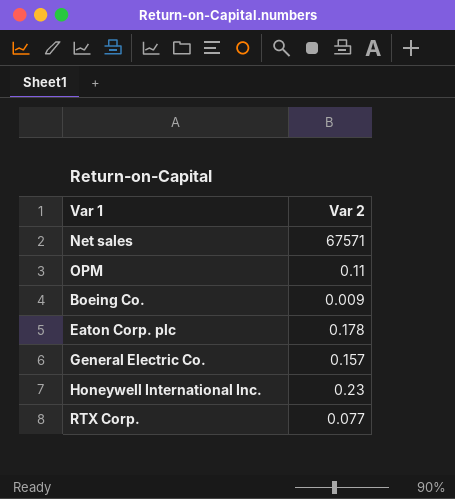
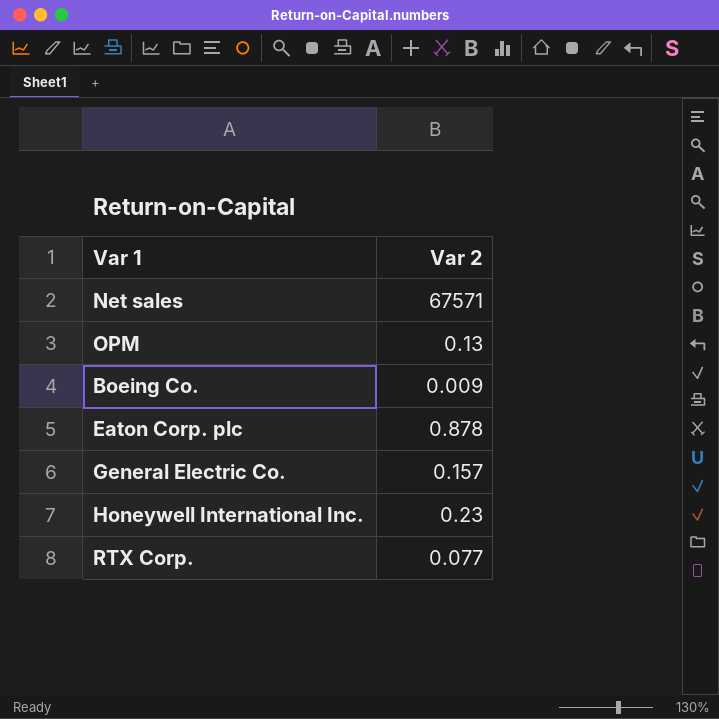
OPM | Var 2: 0.11 -> 0.13
Eaton Corp. plc | Var 2: 0.178 -> 0.878

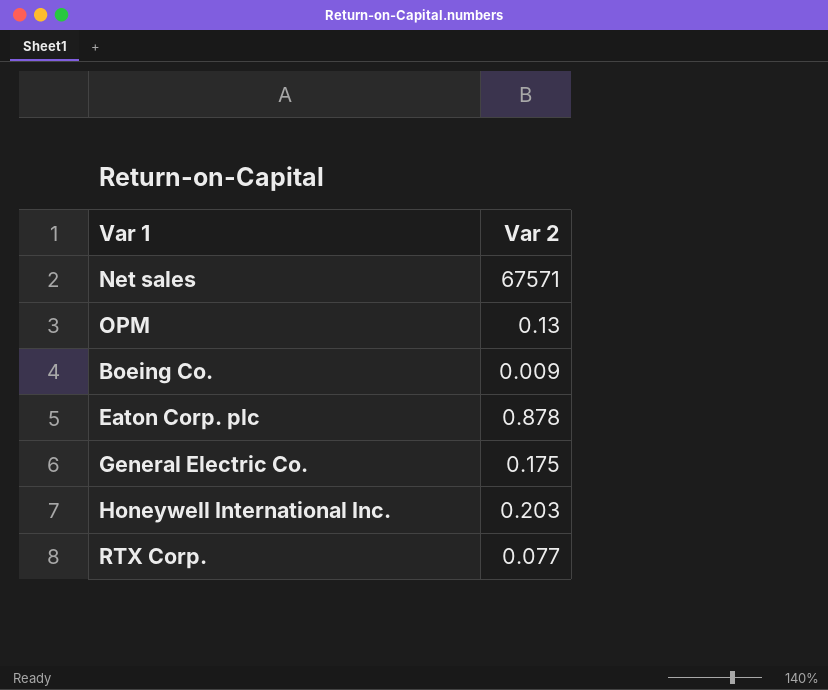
General Electric Co. | Var 2: 0.157 -> 0.175
Honeywell International Inc. | Var 2: 0.23 -> 0.203

